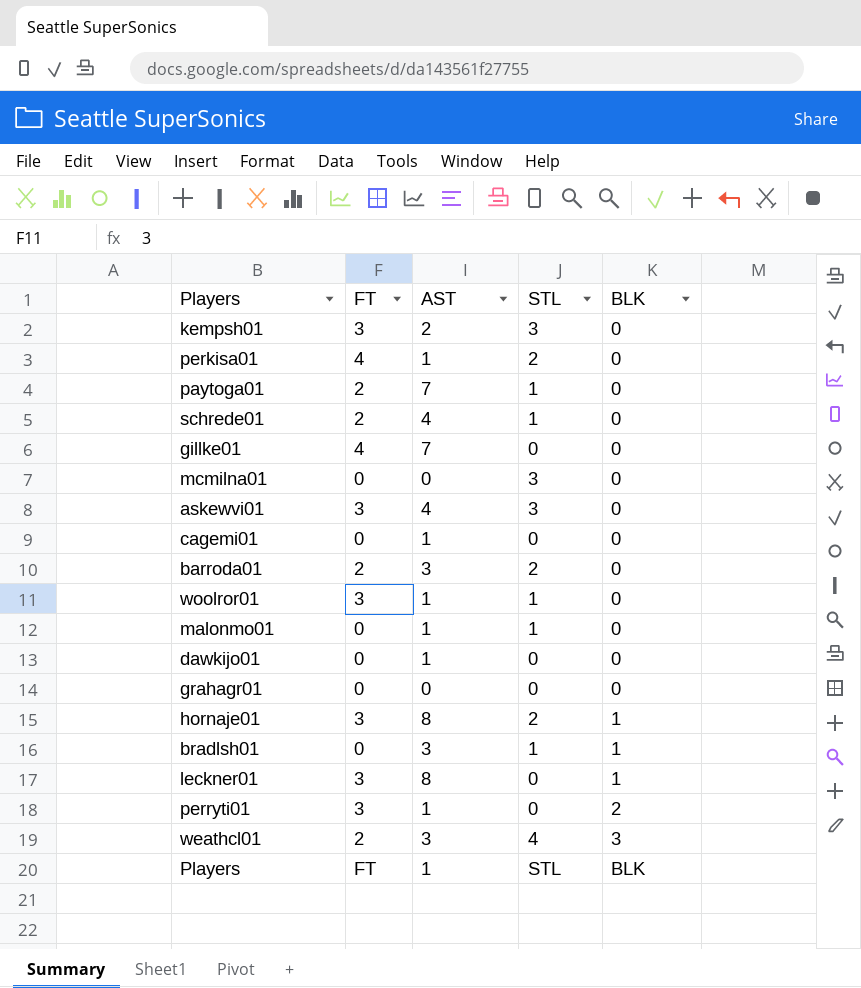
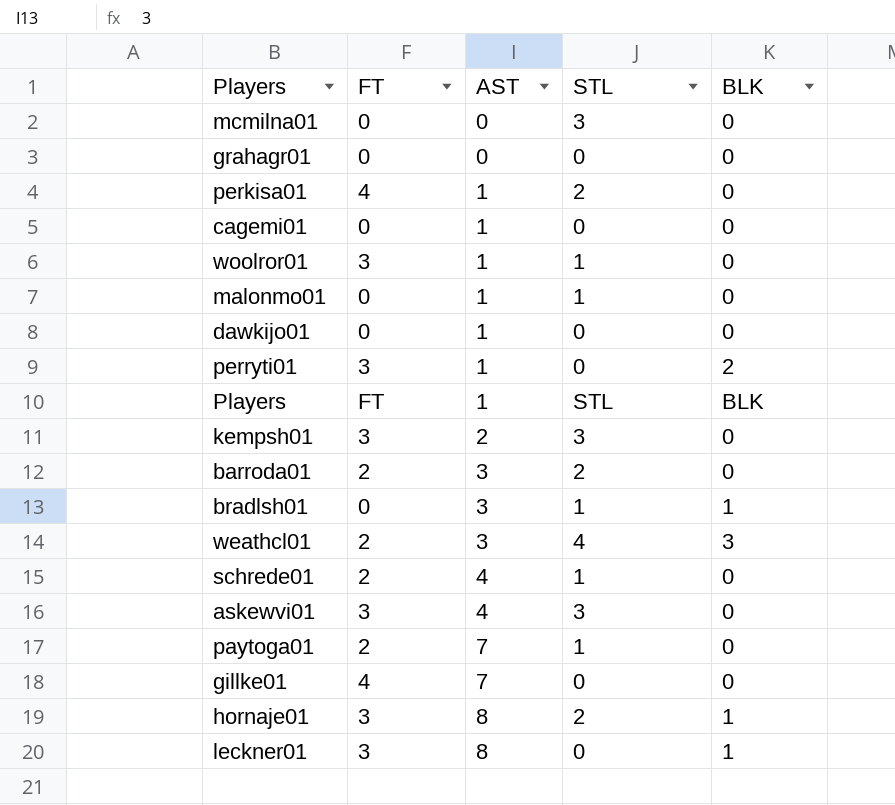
row order: BLK ascending -> AST ascending

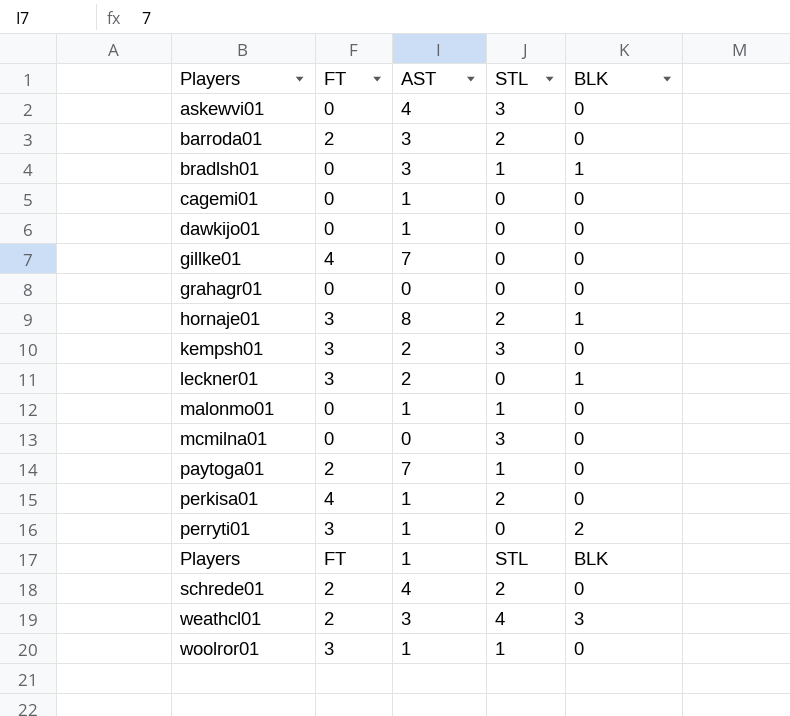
row order: AST ascending -> Players ascending
askewvi01 | FT: 3 -> 0
leckner01 | AST: 8 -> 2
schrede01 | STL: 1 -> 2

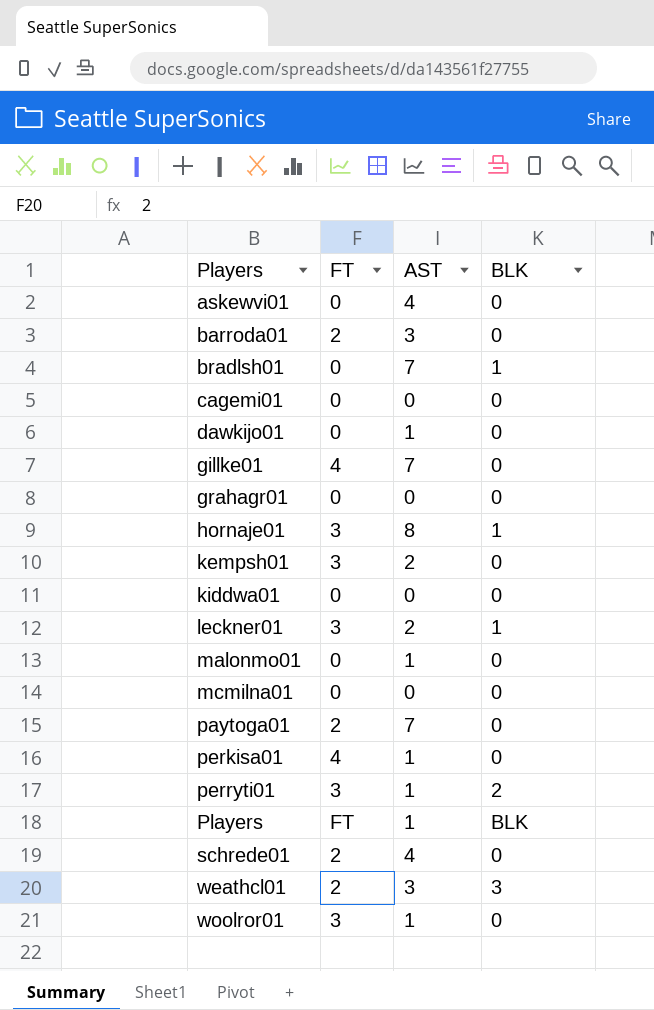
column STL | position: 4 -> none
bradlsh01 | AST: 3 -> 7
cagemi01 | AST: 1 -> 0
row kiddwa01: none -> 0 | 0 | 0

